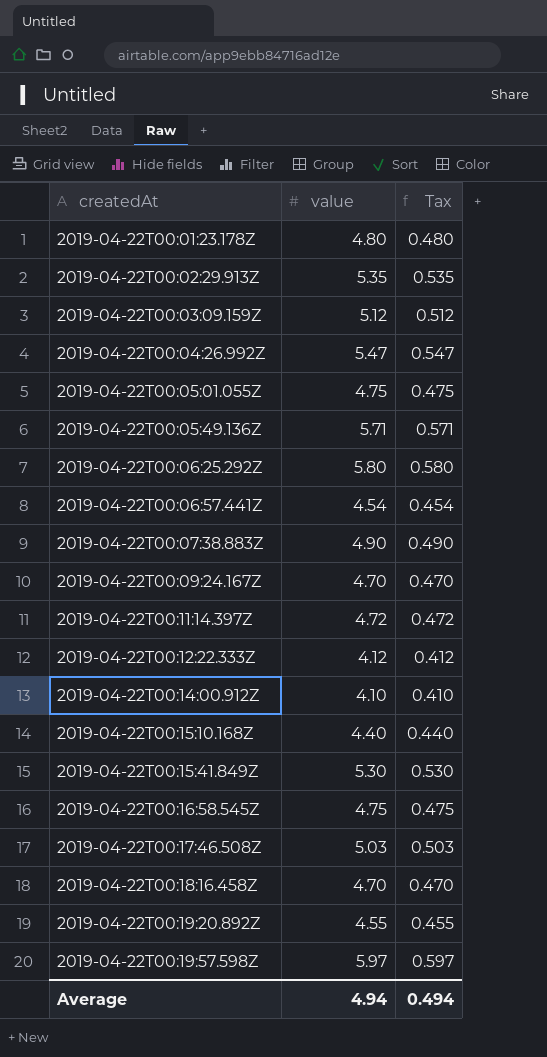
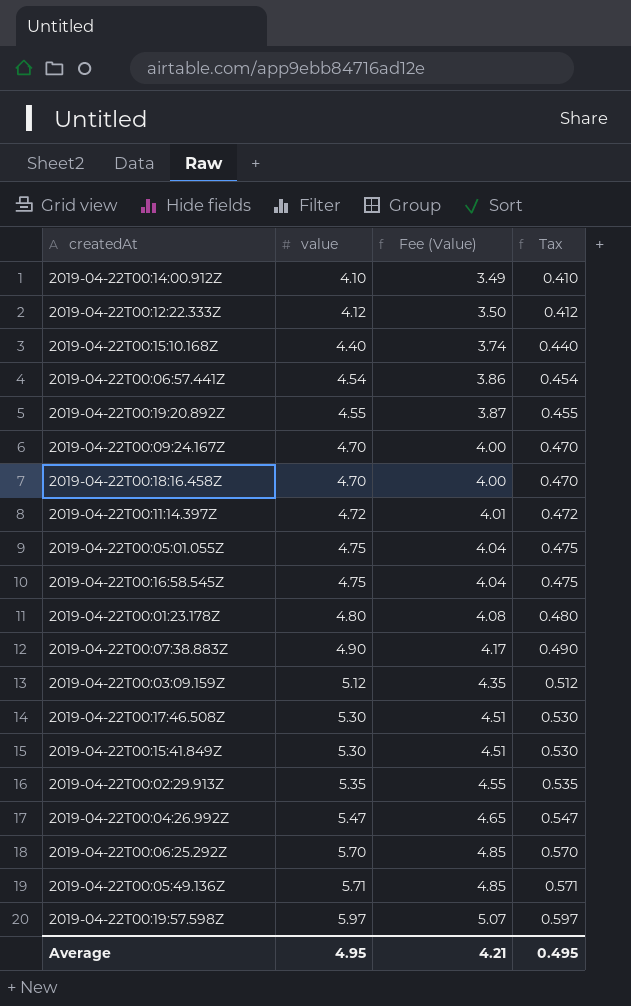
row order: createdAt ascending -> value ascending
column Fee (Value) | formula: none -> [value] * 0.85
2019-04-22T00:17:46.508Z | value: 5.03 -> 5.30
2019-04-22T00:17:46.508Z | Tax: 0.503 -> 0.530
2019-04-22T00:06:25.292Z | value: 5.80 -> 5.70
2019-04-22T00:06:25.292Z | Tax: 0.580 -> 0.570
Average | value: 4.94 -> 4.95
Average | Tax: 0.494 -> 0.495

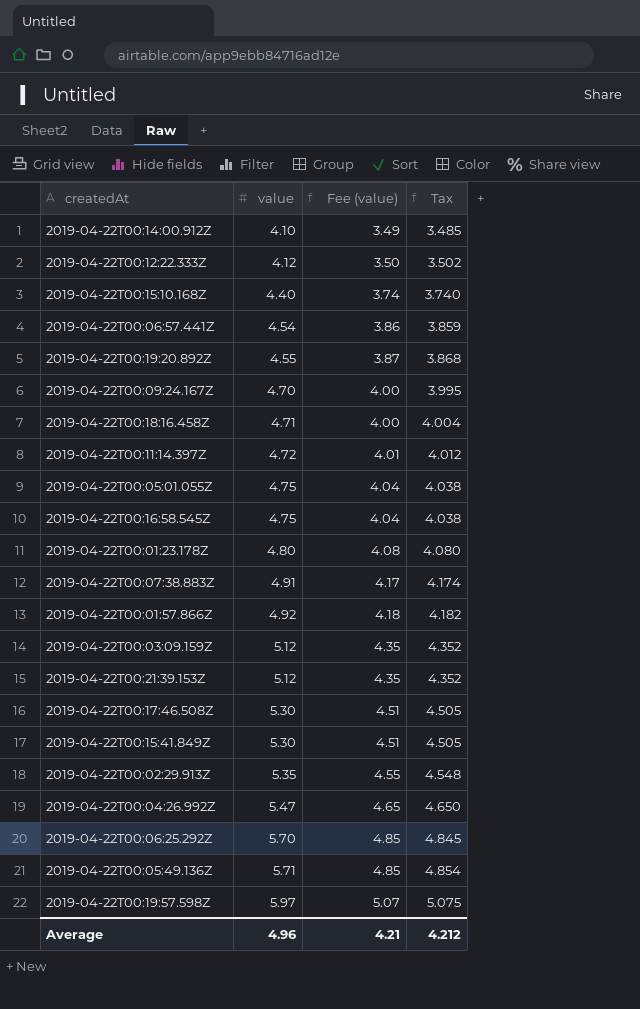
column name: Fee (Value) -> Fee (value)
column Tax | formula: [value] * 0.1 -> [value] * 0.85
2019-04-22T00:18:16.458Z | value: 4.70 -> 4.71
2019-04-22T00:07:38.883Z | value: 4.90 -> 4.91
row 2019-04-22T00:01:57.866Z: none -> 4.92 | 4.18 | 4.182
row 2019-04-22T00:21:39.153Z: none -> 5.12 | 4.35 | 4.352
Average | value: 4.95 -> 4.96
Average | Tax: 0.495 -> 4.212

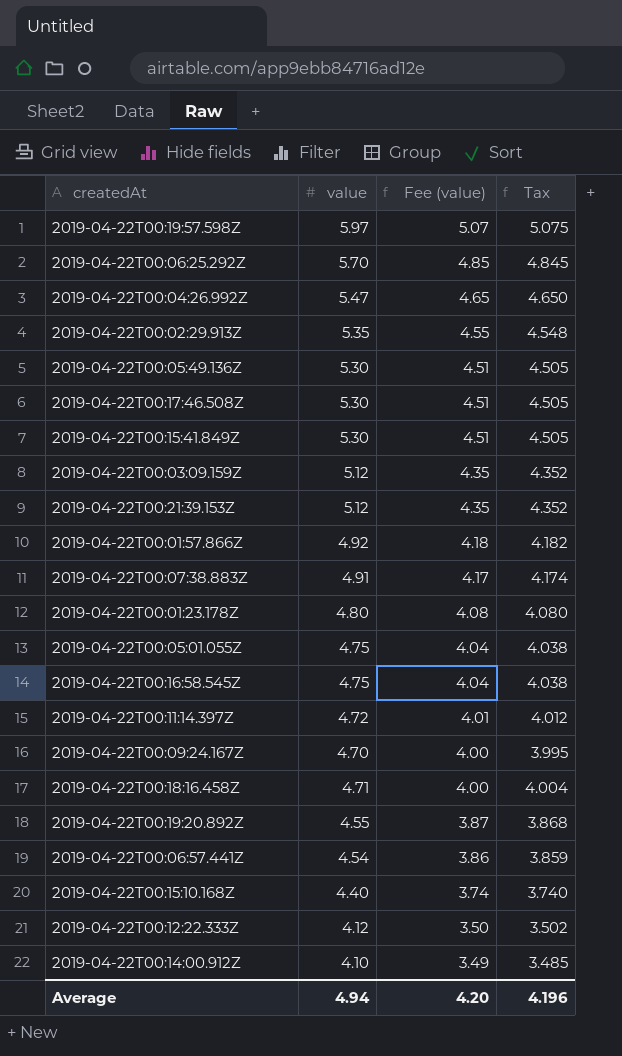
row order: value ascending -> Fee (value) descending
2019-04-22T00:05:49.136Z | value: 5.71 -> 5.30
2019-04-22T00:05:49.136Z | Fee (value): 4.85 -> 4.51
2019-04-22T00:05:49.136Z | Tax: 4.854 -> 4.505
Average | value: 4.96 -> 4.94
Average | Fee (value): 4.21 -> 4.20
Average | Tax: 4.212 -> 4.196

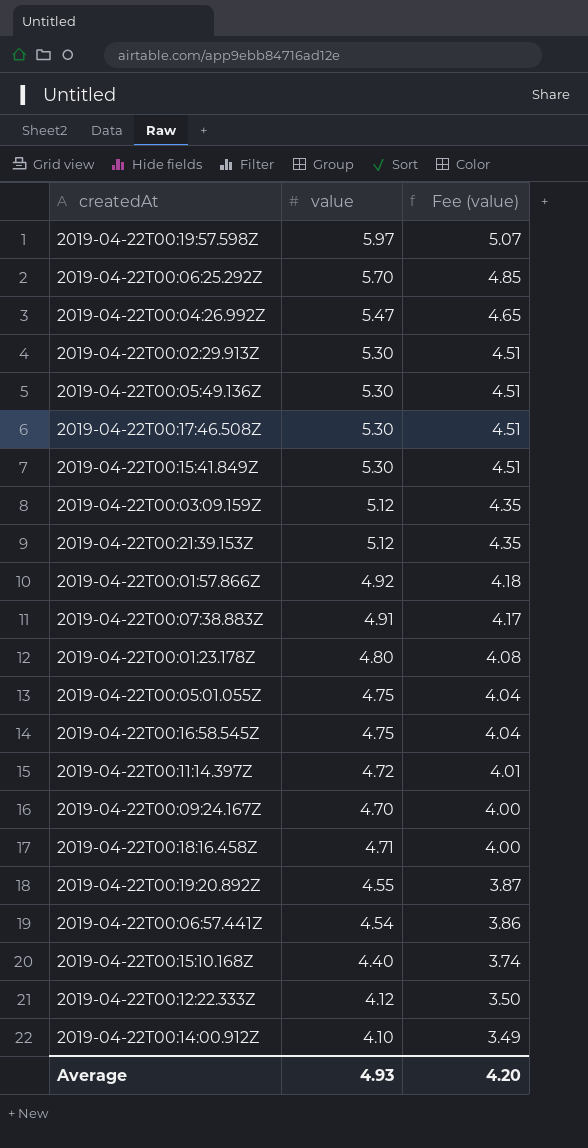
column Tax | formula: [value] * 0.85 -> none
2019-04-22T00:02:29.913Z | value: 5.35 -> 5.30
2019-04-22T00:02:29.913Z | Fee (value): 4.55 -> 4.51
Average | value: 4.94 -> 4.93

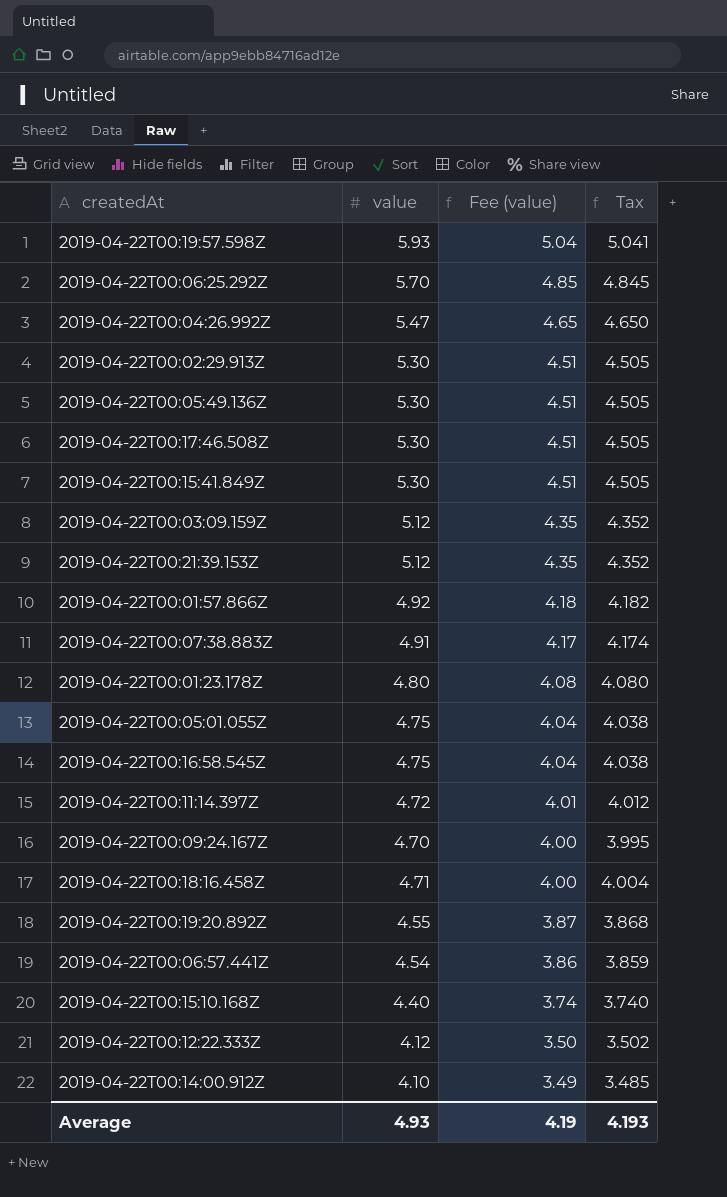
column Tax | formula: none -> [value] * 0.85
2019-04-22T00:19:57.598Z | value: 5.97 -> 5.93
2019-04-22T00:19:57.598Z | Fee (value): 5.07 -> 5.04
Average | Fee (value): 4.20 -> 4.19

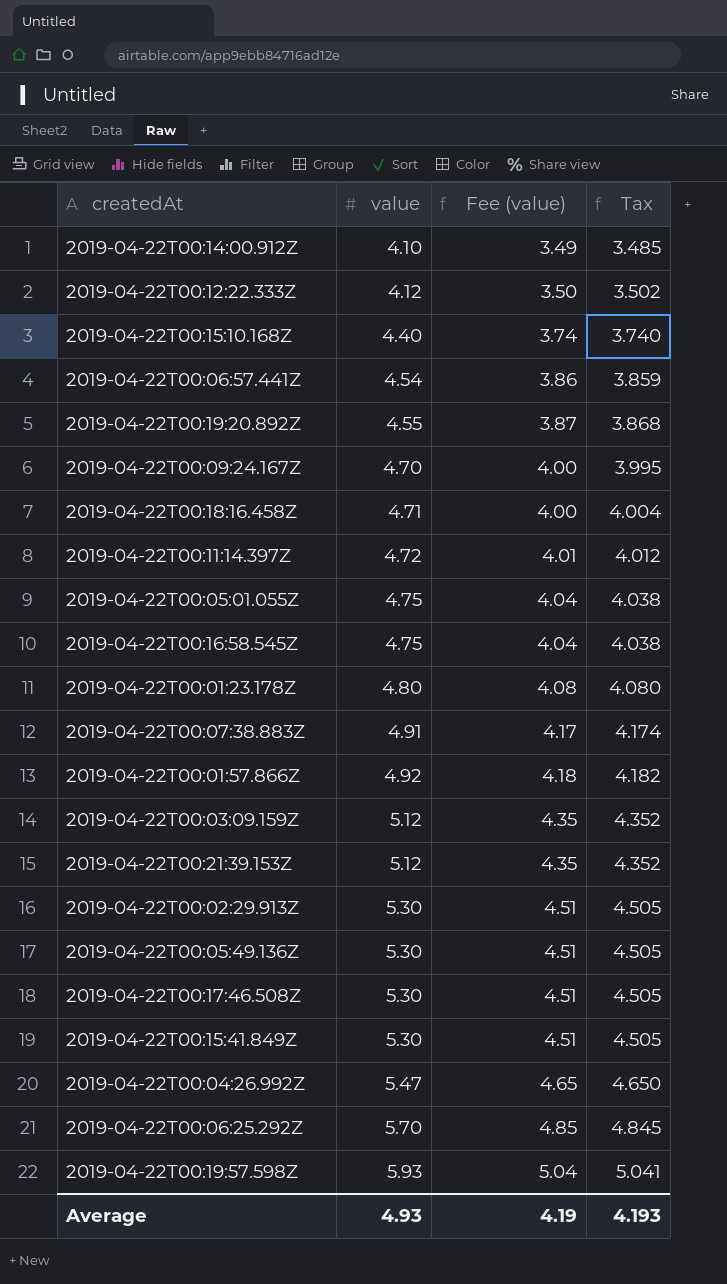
row order: Fee (value) descending -> value ascending

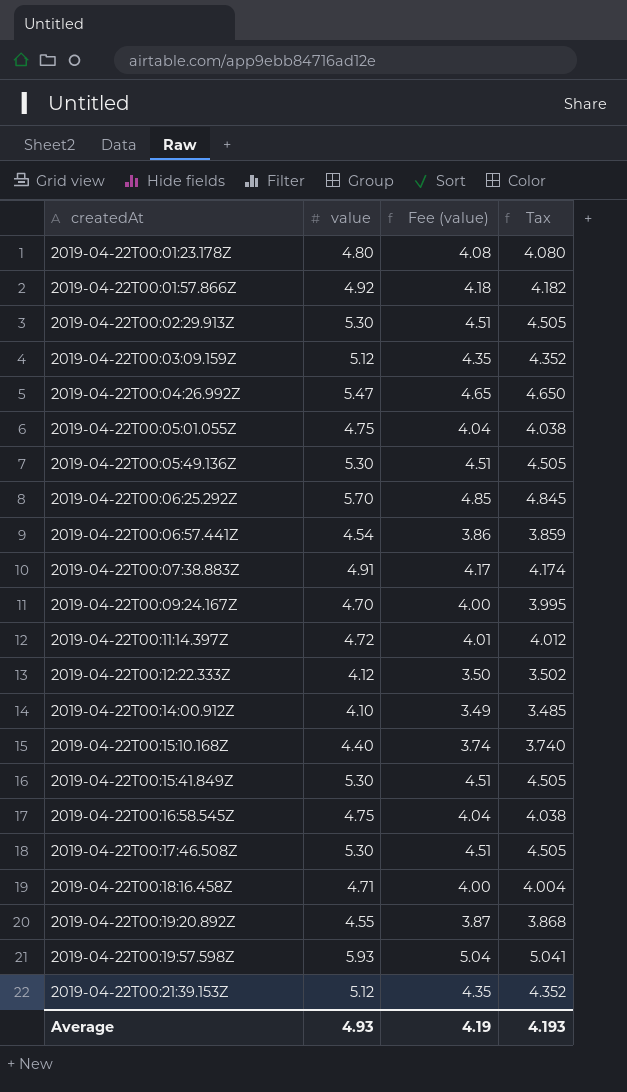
row order: value ascending -> createdAt ascending

